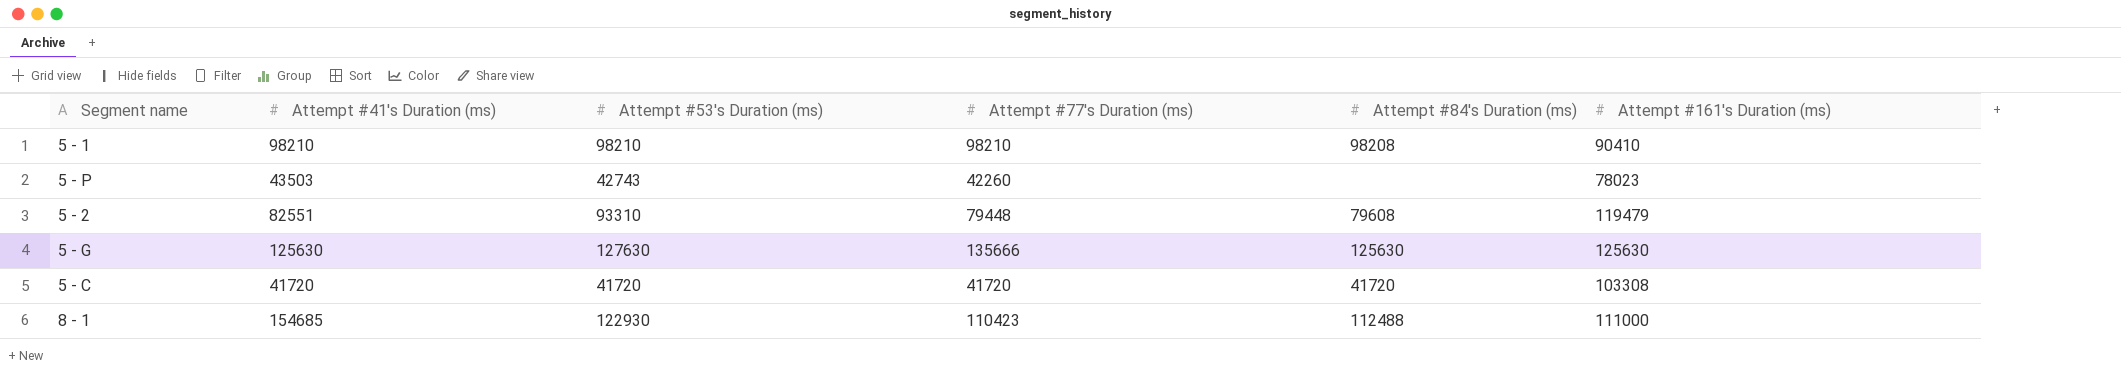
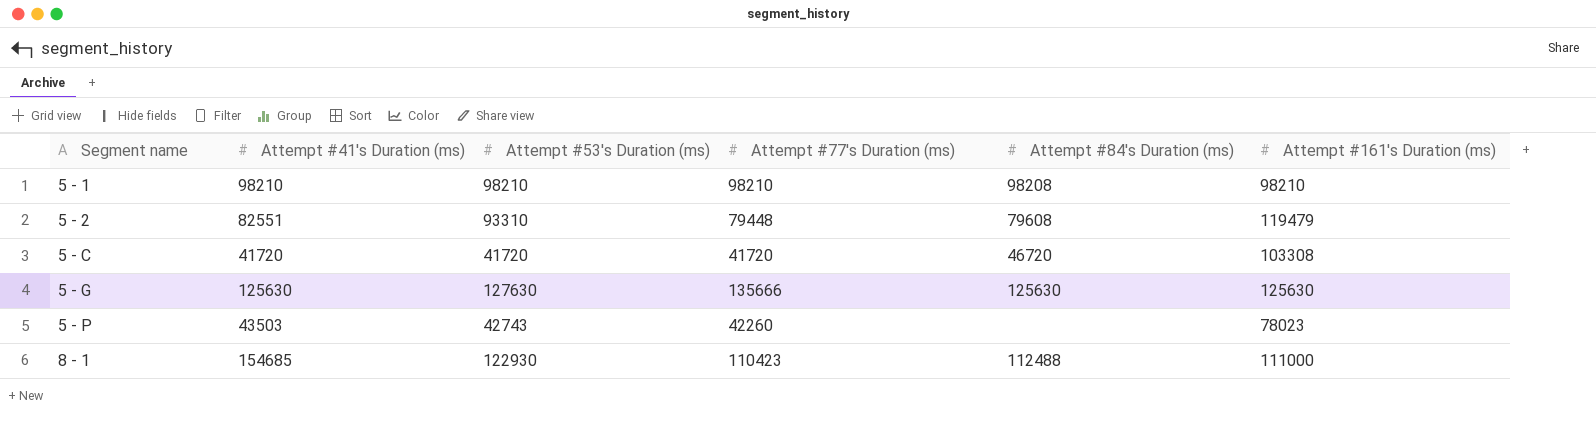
row order: none -> Segment name ascending
5 - 1 | Attempt #161's Duration (ms): 90410 -> 98210
5 - C | Attempt #84's Duration (ms): 41720 -> 46720

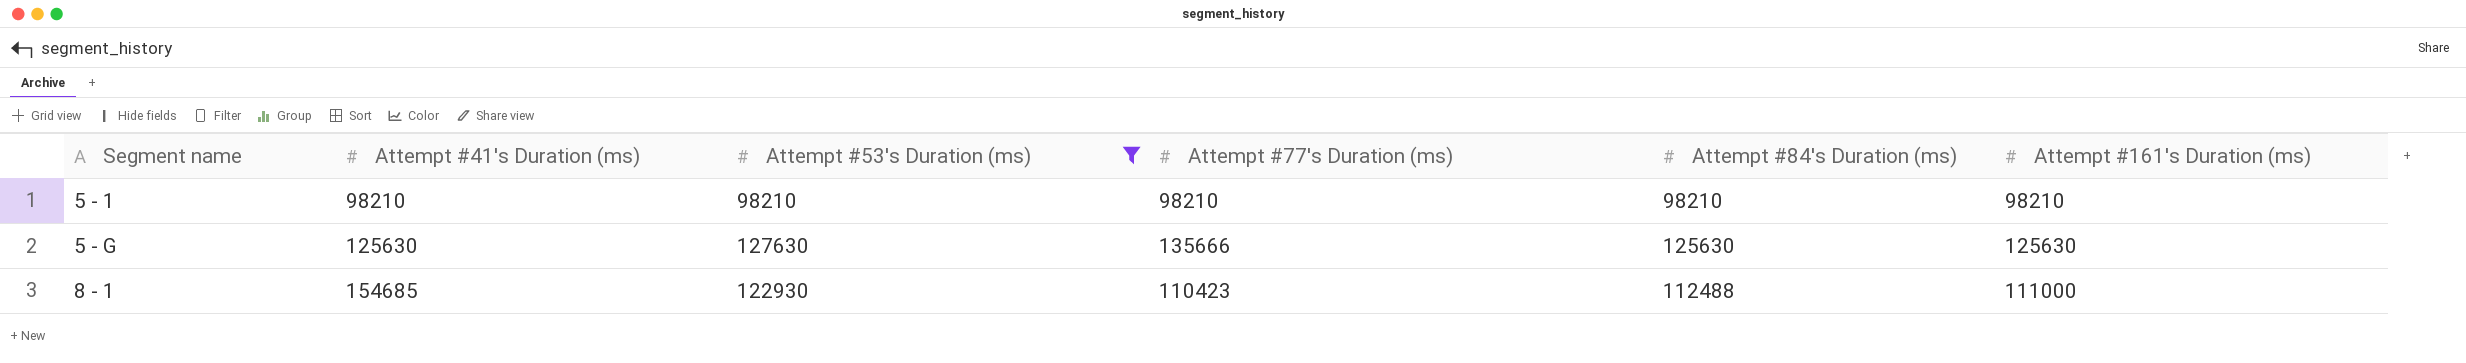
filter: none -> Attempt #53's Duration (ms) >= 98210
5 - 1 | Attempt #84's Duration (ms): 98208 -> 98210

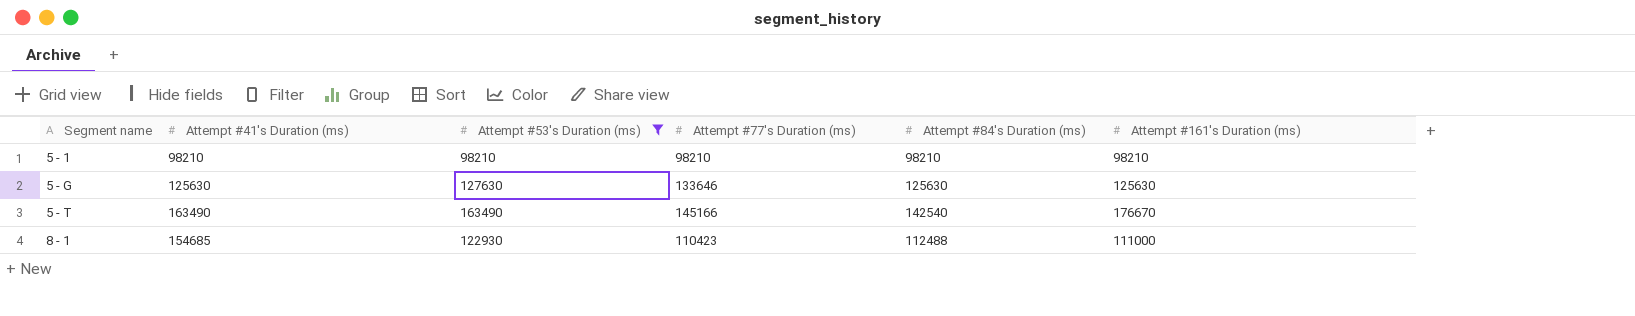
5 - G | Attempt #77's Duration (ms): 135666 -> 133646
row 5 - T: none -> 163490 | 163490 | 145166 | 142540 | 176670

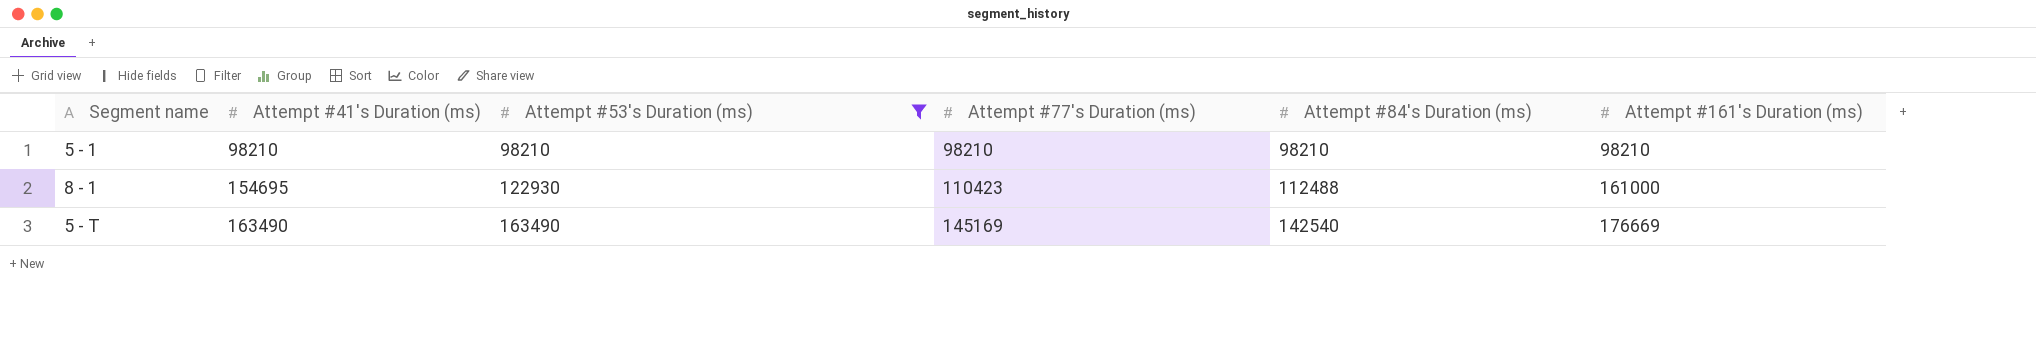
row order: Segment name ascending -> Attempt #41's Duration (ms) ascending
row 5 - G: 125630 | 127630 | 133646 | 125630 | 125630 -> none
8 - 1 | Attempt #41's Duration (ms): 154685 -> 154695
8 - 1 | Attempt #161's Duration (ms): 111000 -> 161000
5 - T | Attempt #77's Duration (ms): 145166 -> 145169
5 - T | Attempt #161's Duration (ms): 176670 -> 176669

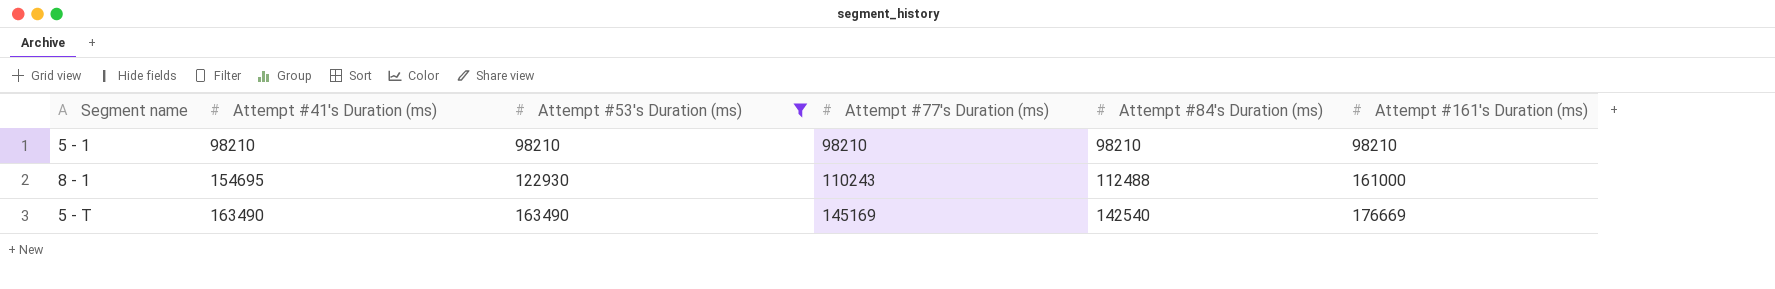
8 - 1 | Attempt #77's Duration (ms): 110423 -> 110243

